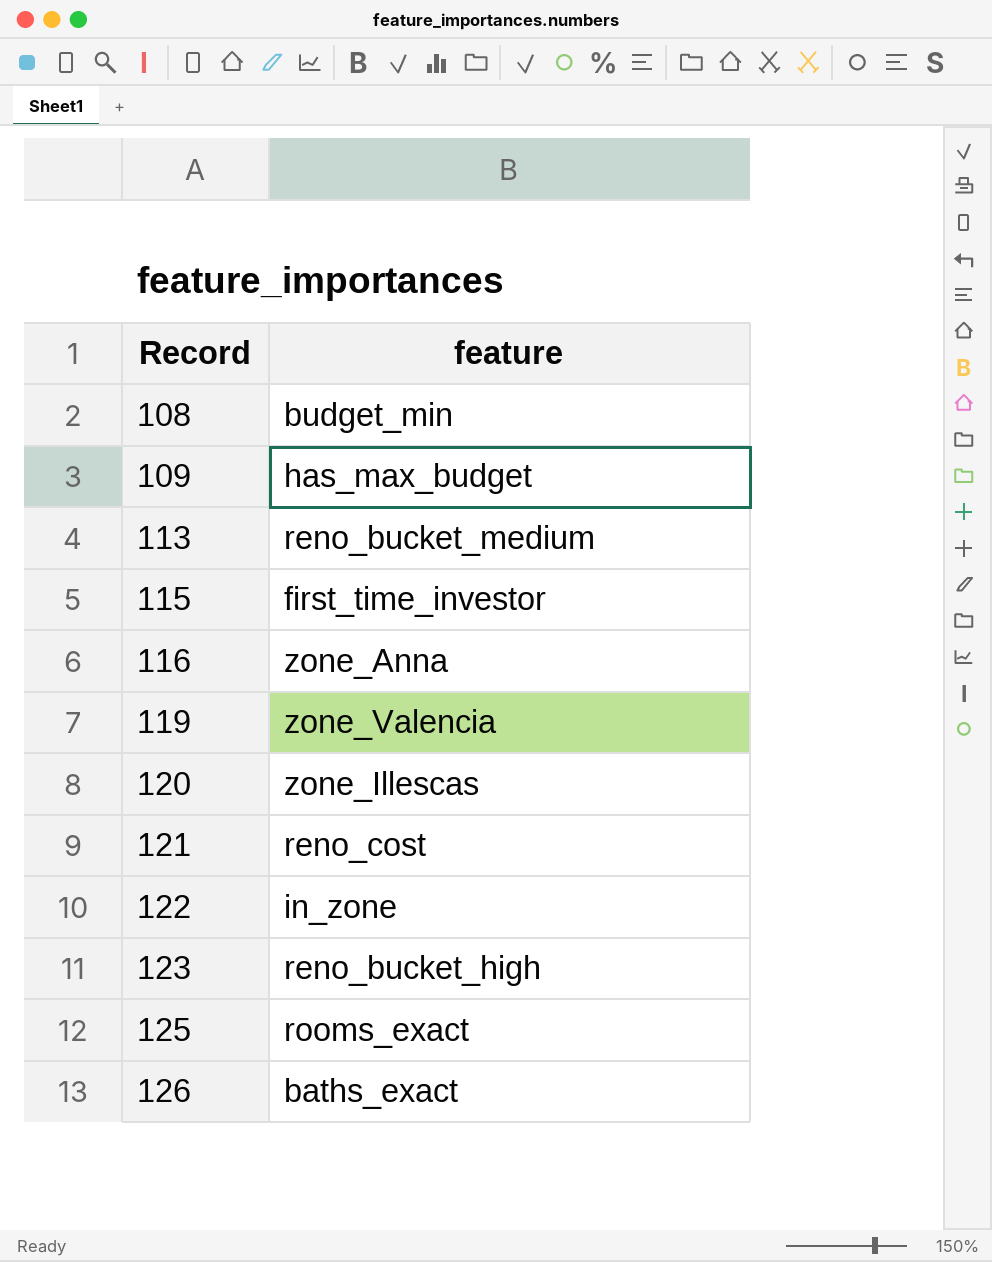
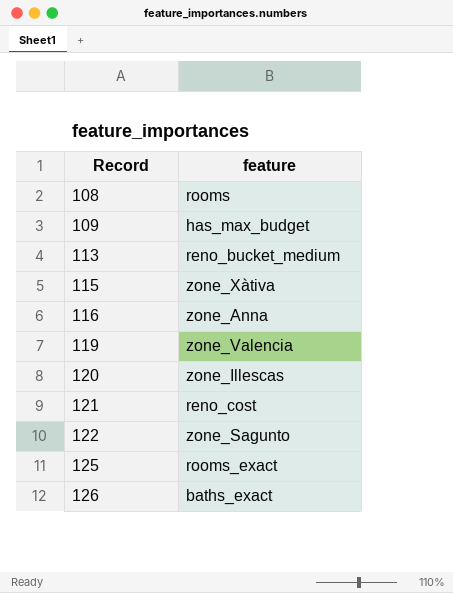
row 123: reno_bucket_high -> none
108 | feature: budget_min -> rooms
115 | feature: first_time_investor -> zone_Xàtiva
122 | feature: in_zone -> zone_Sagunto

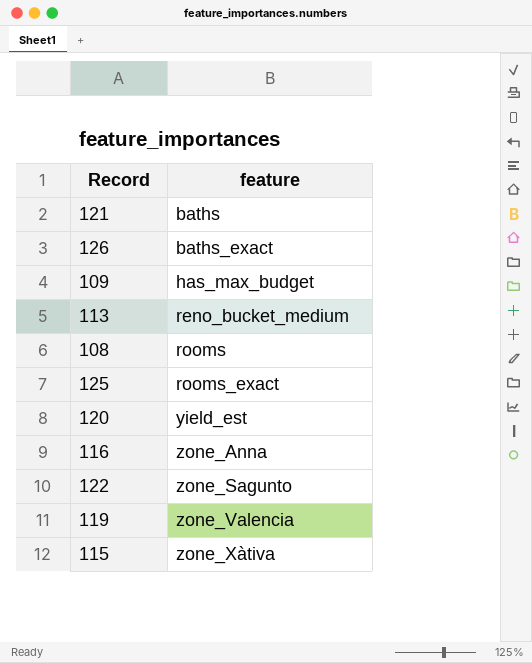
row order: Record ascending -> feature ascending
121 | feature: reno_cost -> baths
120 | feature: zone_Illescas -> yield_est

